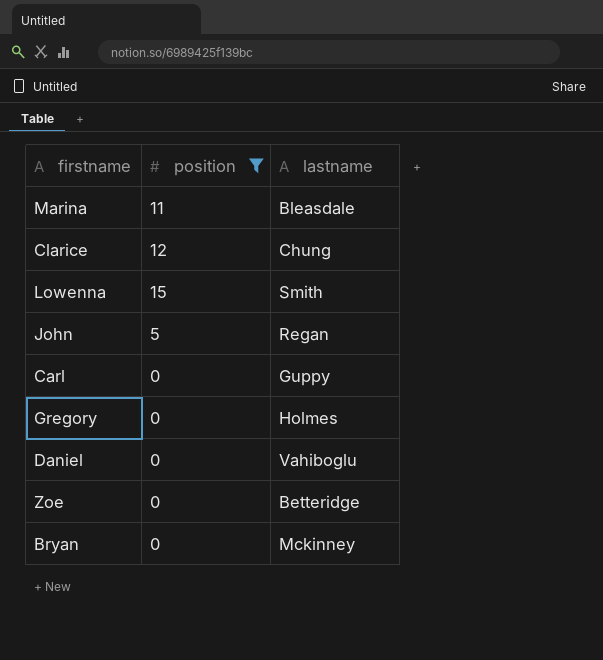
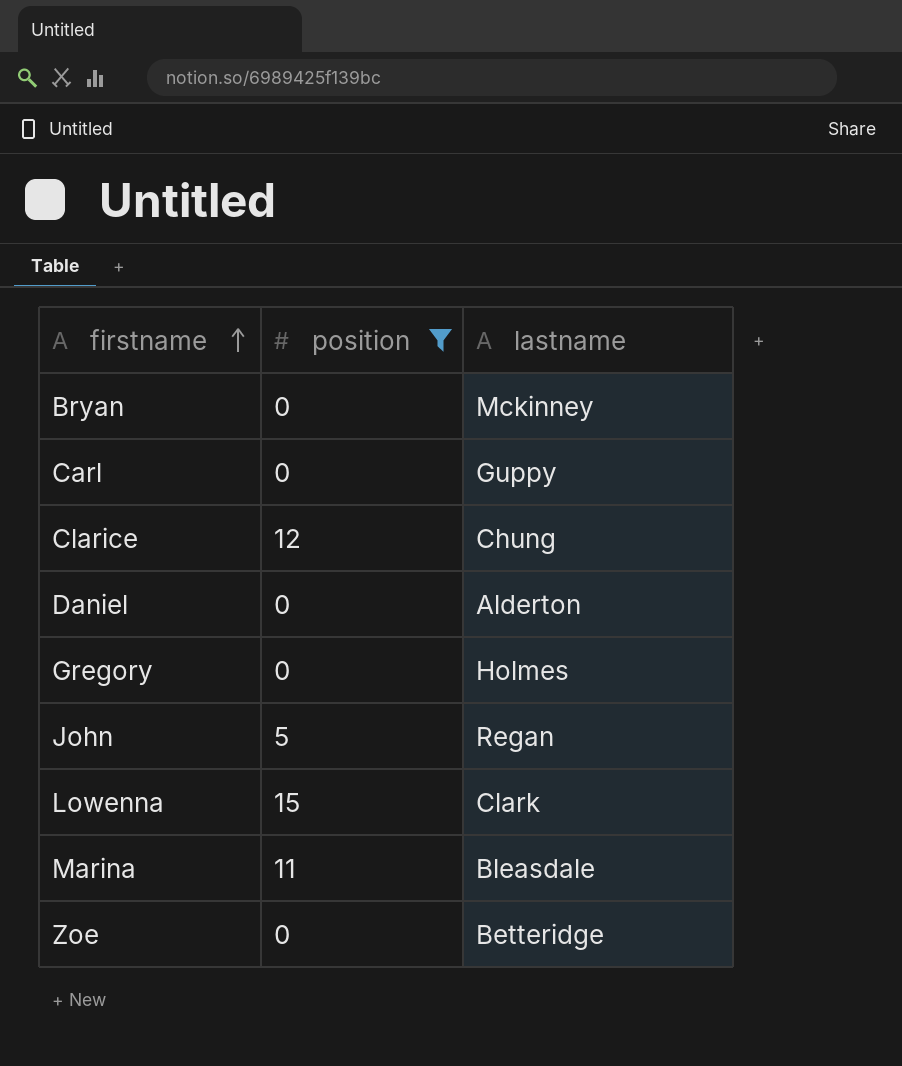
row order: none -> firstname ascending
Daniel | lastname: Vahiboglu -> Alderton
Lowenna | lastname: Smith -> Clark

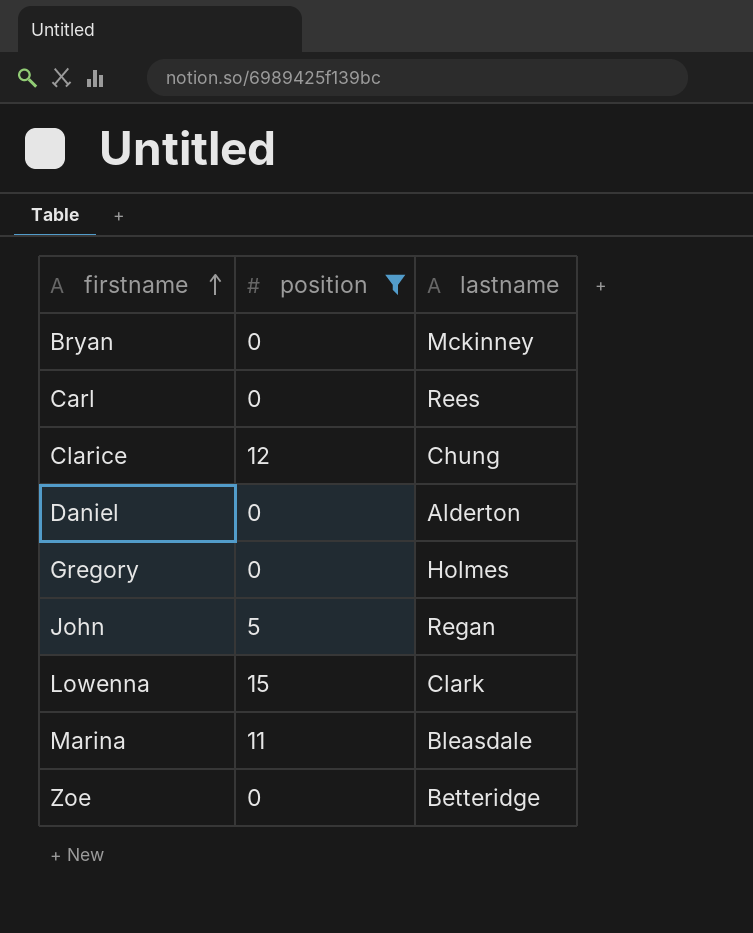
Carl | lastname: Guppy -> Rees

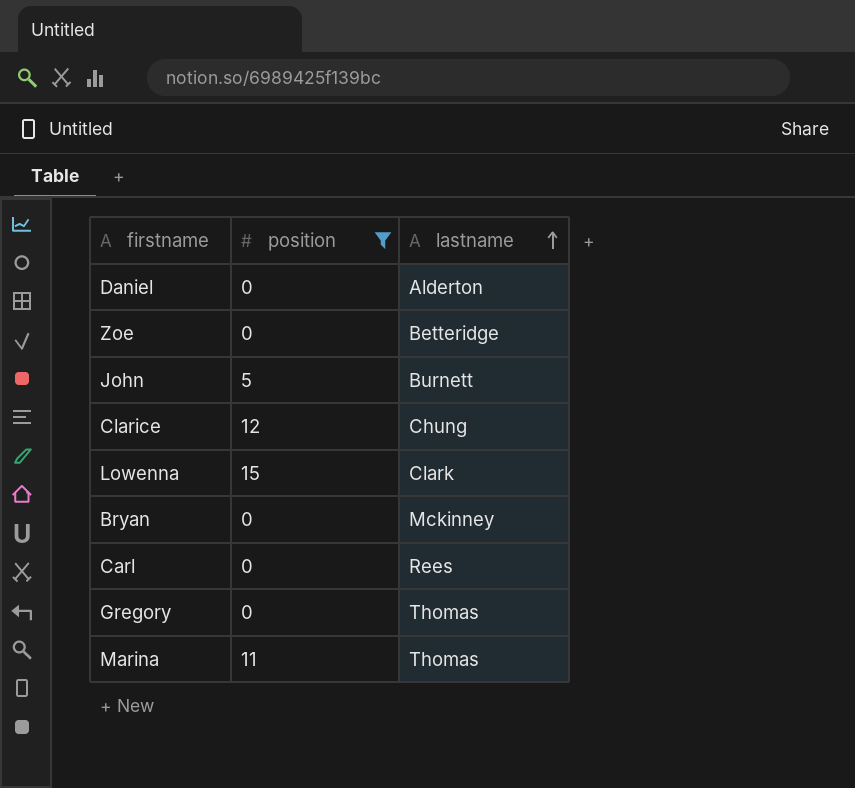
row order: firstname ascending -> lastname ascending
John | lastname: Regan -> Burnett
Gregory | lastname: Holmes -> Thomas
Marina | lastname: Bleasdale -> Thomas

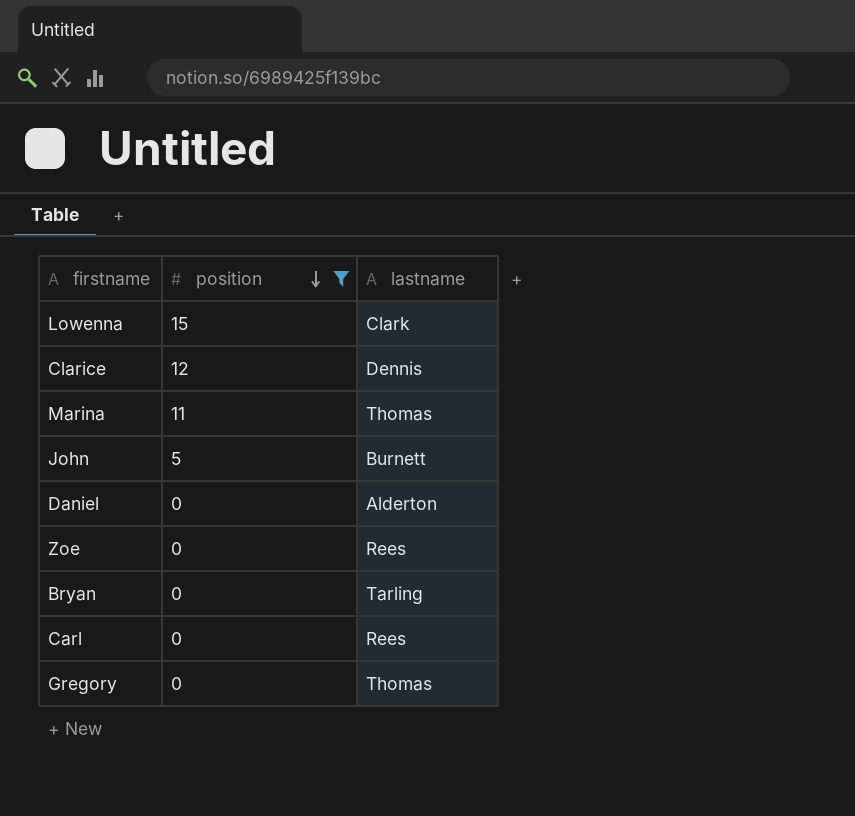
row order: lastname ascending -> position descending
Clarice | lastname: Chung -> Dennis
Zoe | lastname: Betteridge -> Rees
Bryan | lastname: Mckinney -> Tarling

